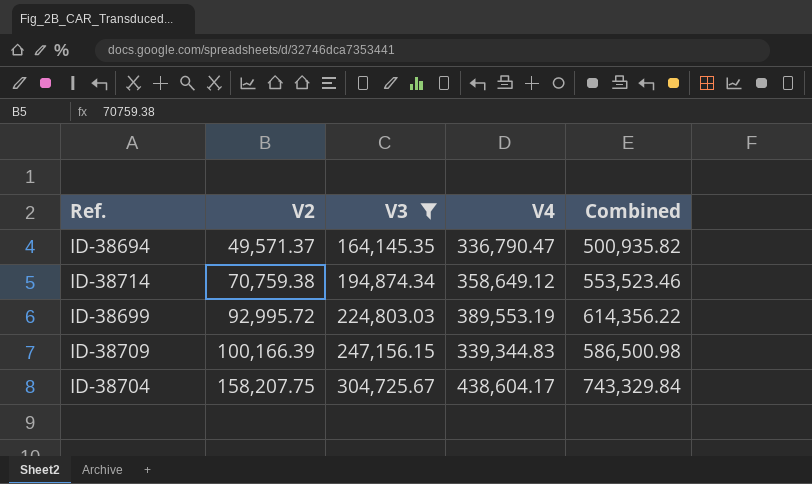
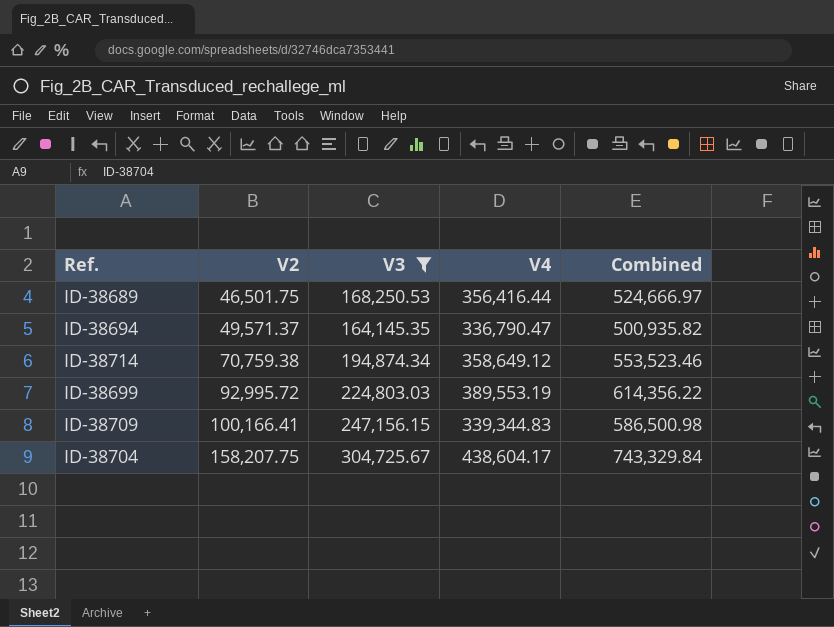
row ID-38689: none -> 46,501.75 | 168,250.53 | 356,416.44 | 524,666.97
ID-38709 | V2: 100,166.39 -> 100,166.41

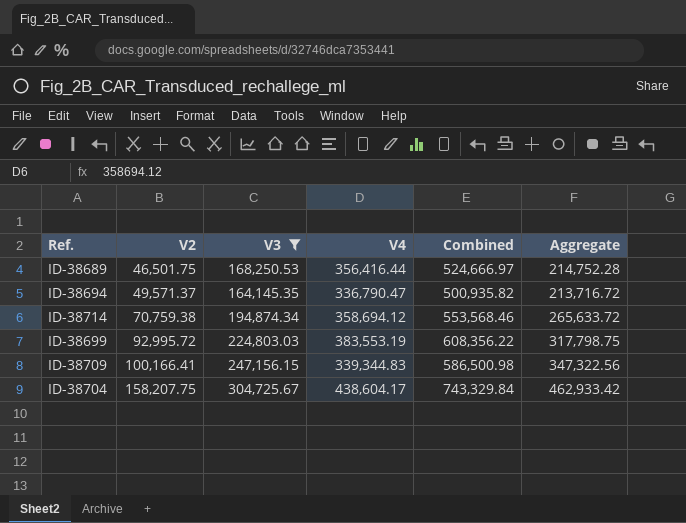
column Aggregate | formula: none -> [V2] + [V3]
ID-38714 | V4: 358,649.12 -> 358,694.12
ID-38714 | Combined: 553,523.46 -> 553,568.46
ID-38699 | V4: 389,553.19 -> 383,553.19
ID-38699 | Combined: 614,356.22 -> 608,356.22

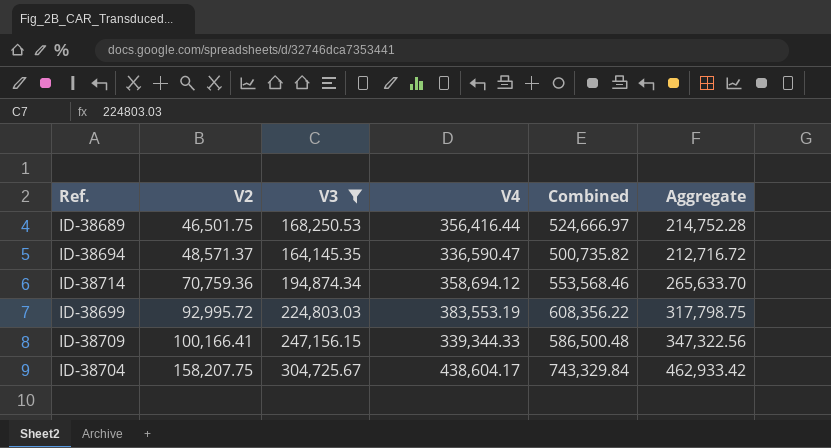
ID-38694 | V2: 49,571.37 -> 48,571.37
ID-38694 | V4: 336,790.47 -> 336,590.47
ID-38694 | Combined: 500,935.82 -> 500,735.82
ID-38694 | Aggregate: 213,716.72 -> 212,716.72
ID-38714 | V2: 70,759.38 -> 70,759.36
ID-38714 | Aggregate: 265,633.72 -> 265,633.70
ID-38709 | V4: 339,344.83 -> 339,344.33
ID-38709 | Combined: 586,500.98 -> 586,500.48

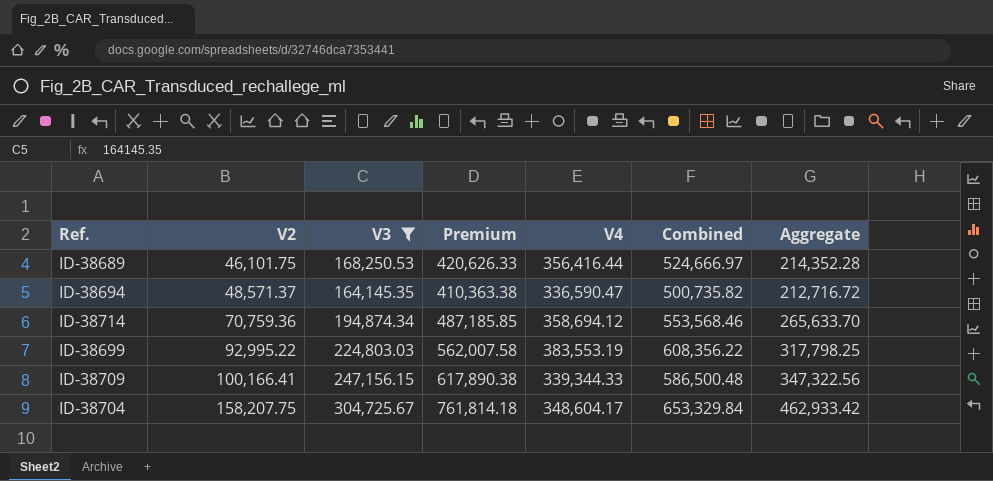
column Premium | formula: none -> [V3] * 2.5
ID-38689 | V2: 46,501.75 -> 46,101.75
ID-38689 | Aggregate: 214,752.28 -> 214,352.28
ID-38699 | V2: 92,995.72 -> 92,995.22
ID-38699 | Aggregate: 317,798.75 -> 317,798.25
ID-38704 | V4: 438,604.17 -> 348,604.17
ID-38704 | Combined: 743,329.84 -> 653,329.84

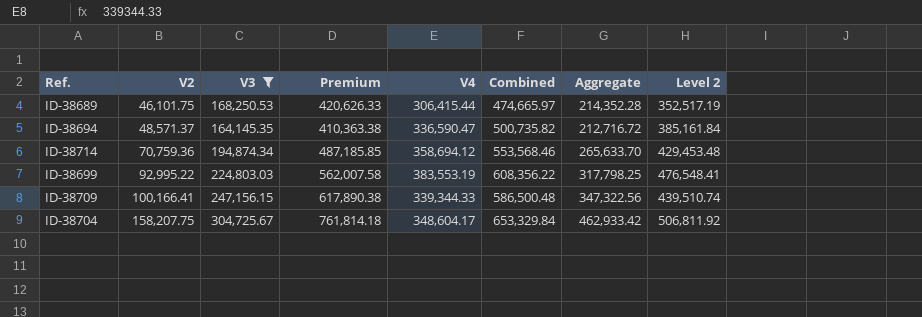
column Level 2 | formula: none -> [V2] + [V4]
ID-38689 | V4: 356,416.44 -> 306,415.44
ID-38689 | Combined: 524,666.97 -> 474,665.97

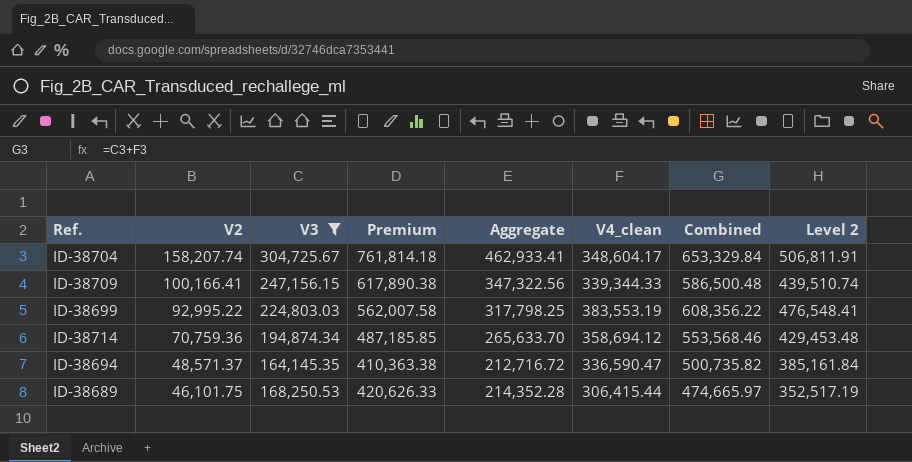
row order: V2 ascending -> V2 descending
column Aggregate | position: 7 -> 5
column name: V4 -> V4_clean
ID-38704 | V2: 158,207.75 -> 158,207.74
ID-38704 | Aggregate: 462,933.42 -> 462,933.41
ID-38704 | Level 2: 506,811.92 -> 506,811.91

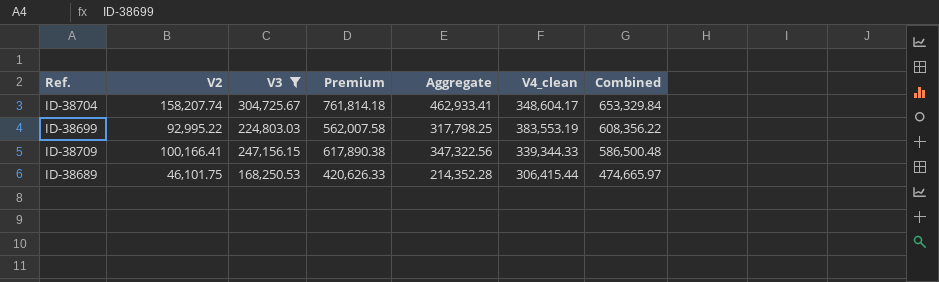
row order: V2 descending -> Combined descending
column Level 2 | formula: [V2] + [V4_clean] -> none
row ID-38714: 70,759.36 | 194,874.34 | 487,185.85 | 265,633.70 | 358,694.12 | 553,568.46 | 429,453.48 -> none
row ID-38694: 48,571.37 | 164,145.35 | 410,363.38 | 212,716.72 | 336,590.47 | 500,735.82 | 385,161.84 -> none

